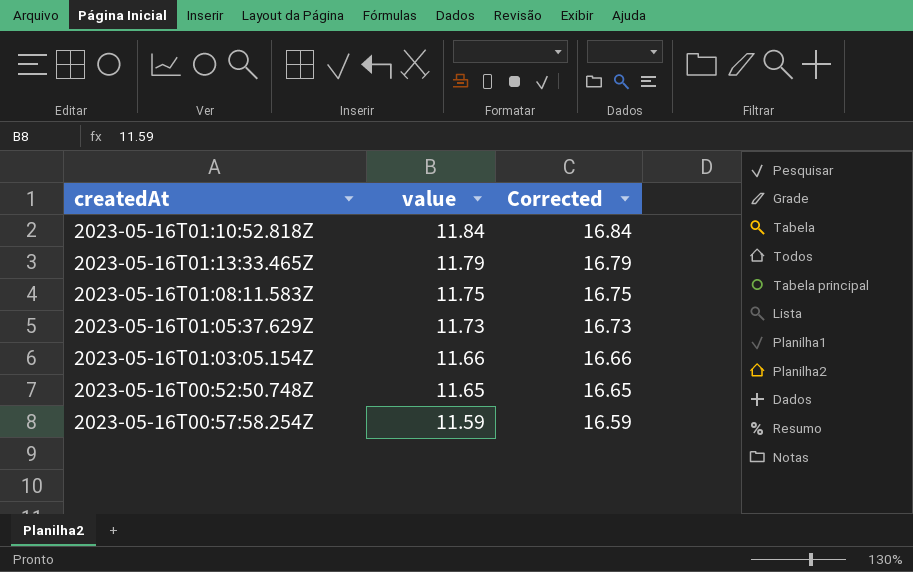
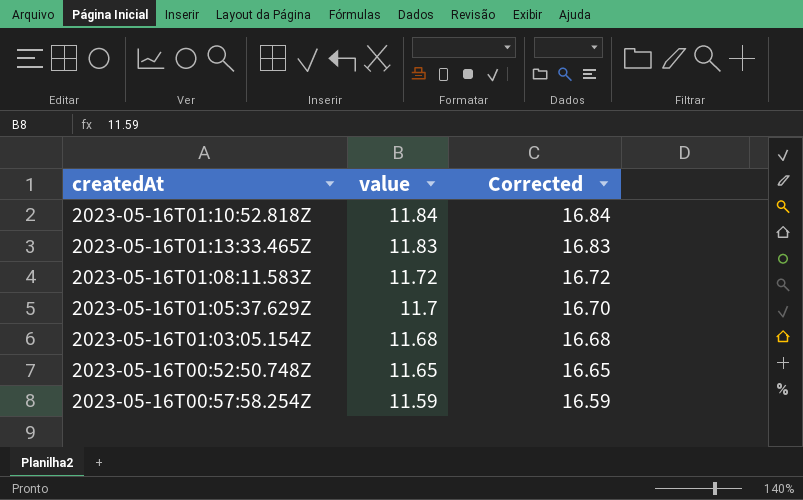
2023-05-16T01:13:33.465Z | value: 11.79 -> 11.83
2023-05-16T01:13:33.465Z | Corrected: 16.79 -> 16.83
2023-05-16T01:08:11.583Z | value: 11.75 -> 11.72
2023-05-16T01:08:11.583Z | Corrected: 16.75 -> 16.72
2023-05-16T01:05:37.629Z | value: 11.73 -> 11.7
2023-05-16T01:05:37.629Z | Corrected: 16.73 -> 16.70
2023-05-16T01:03:05.154Z | value: 11.66 -> 11.68
2023-05-16T01:03:05.154Z | Corrected: 16.66 -> 16.68

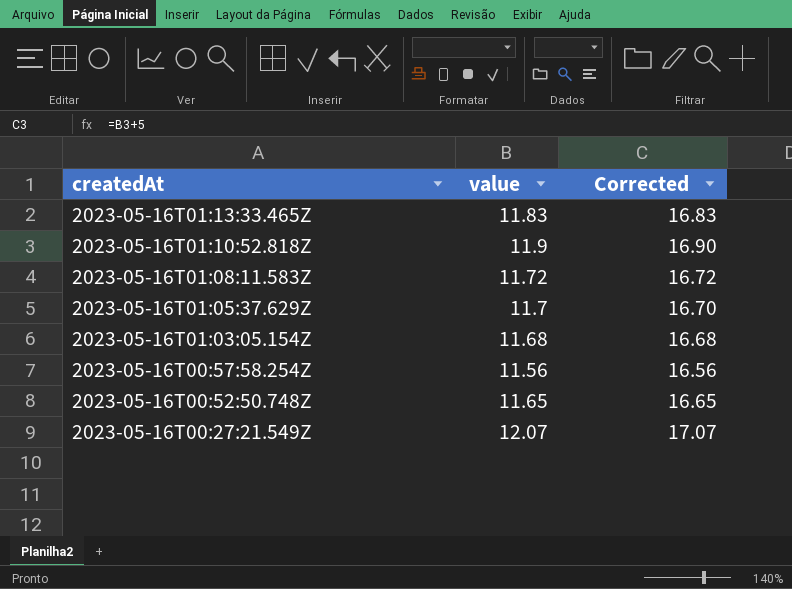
row order: value descending -> createdAt descending
2023-05-16T01:10:52.818Z | value: 11.84 -> 11.9
2023-05-16T01:10:52.818Z | Corrected: 16.84 -> 16.90
2023-05-16T00:57:58.254Z | value: 11.59 -> 11.56
2023-05-16T00:57:58.254Z | Corrected: 16.59 -> 16.56
row 2023-05-16T00:27:21.549Z: none -> 12.07 | 17.07

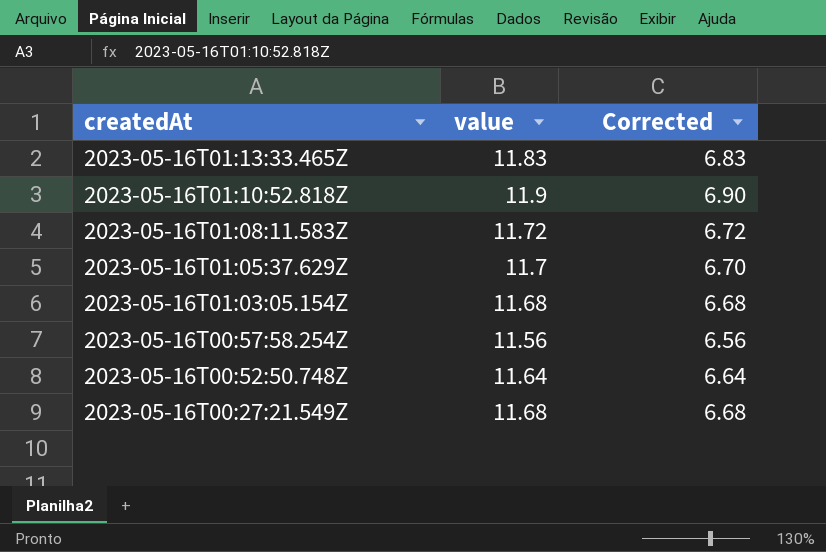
column Corrected | formula: [value] + 5 -> [value] - 5
2023-05-16T00:52:50.748Z | value: 11.65 -> 11.64
2023-05-16T00:27:21.549Z | value: 12.07 -> 11.68

